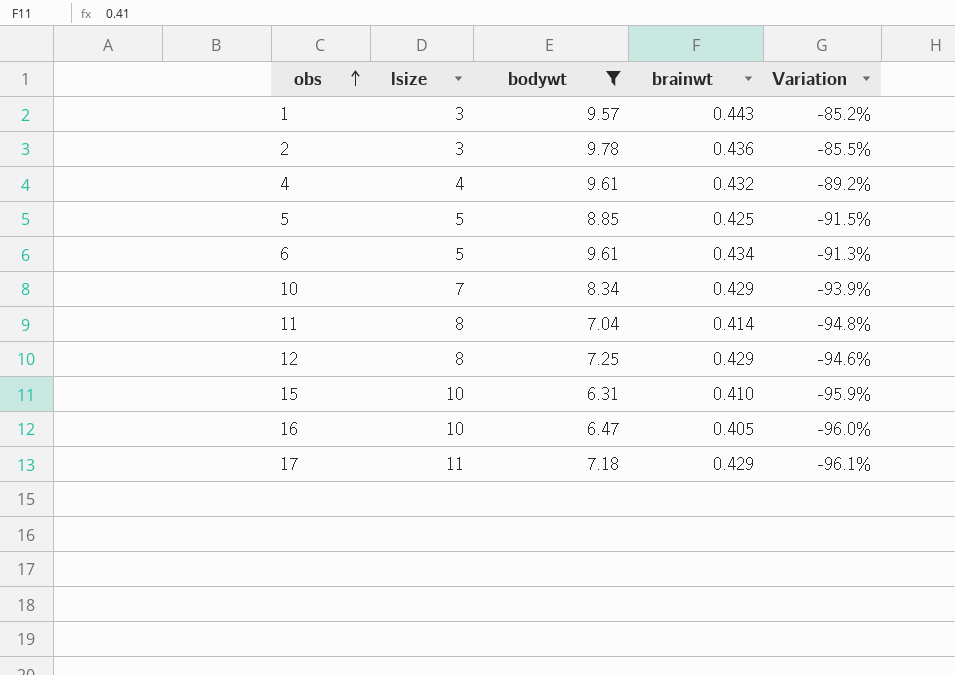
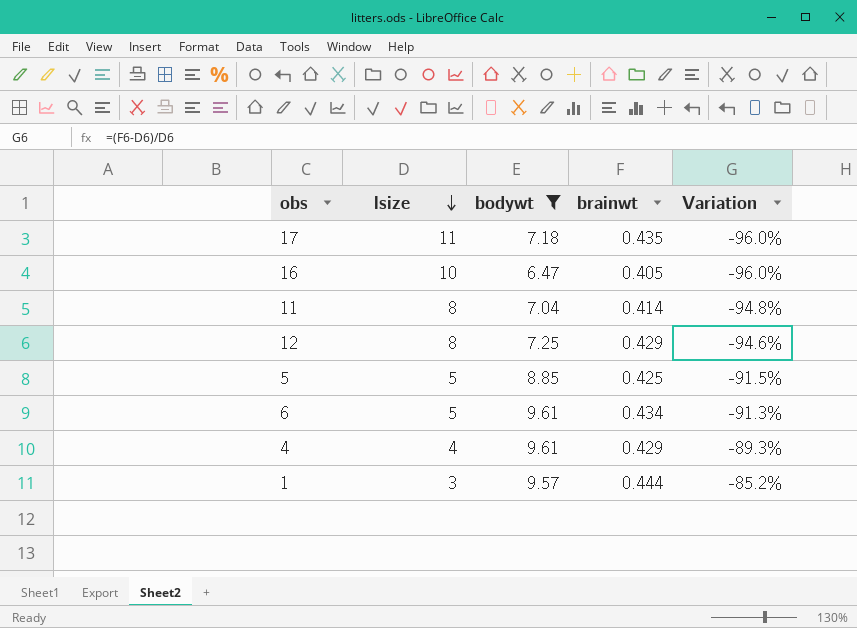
row order: obs ascending -> lsize descending
row 2: 3 | 9.78 | 0.436 | -85.5% -> none
row 10: 7 | 8.34 | 0.429 | -93.9% -> none
row 15: 10 | 6.31 | 0.410 | -95.9% -> none
17 | brainwt: 0.429 -> 0.435
17 | Variation: -96.1% -> -96.0%
4 | brainwt: 0.432 -> 0.429
4 | Variation: -89.2% -> -89.3%
1 | brainwt: 0.443 -> 0.444

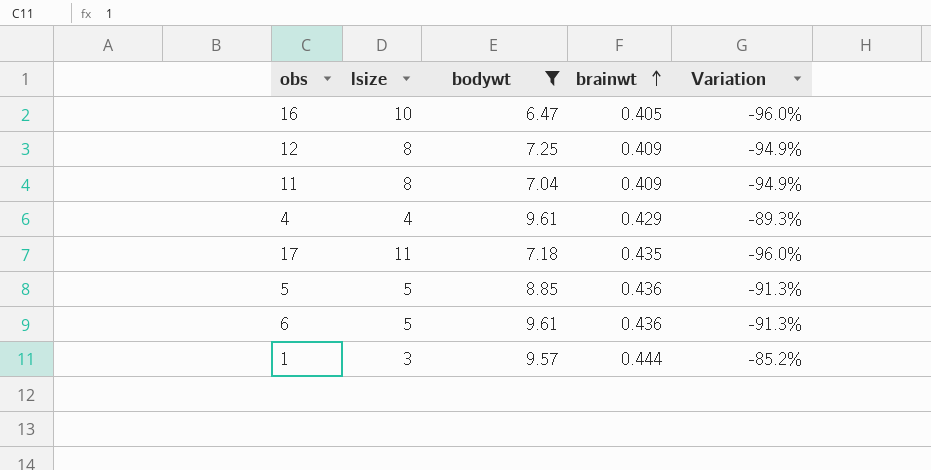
row order: lsize descending -> brainwt ascending
12 | brainwt: 0.429 -> 0.409
12 | Variation: -94.6% -> -94.9%
11 | brainwt: 0.414 -> 0.409
11 | Variation: -94.8% -> -94.9%
5 | brainwt: 0.425 -> 0.436
5 | Variation: -91.5% -> -91.3%
6 | brainwt: 0.434 -> 0.436

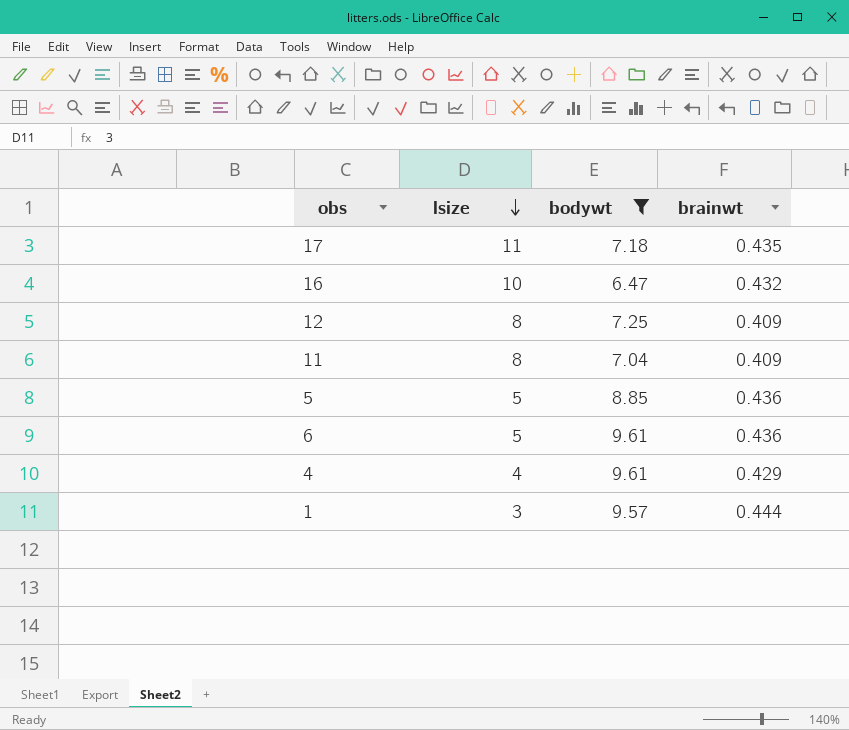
row order: brainwt ascending -> lsize descending
column Variation | formula: ([brainwt] - [lsize]) / [lsize] -> none
16 | brainwt: 0.405 -> 0.432

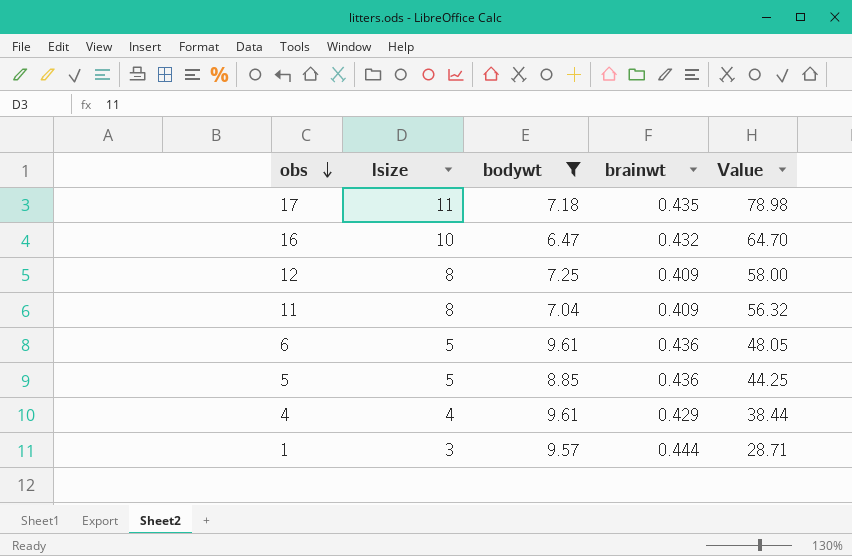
row order: lsize descending -> obs descending
column Value | formula: none -> [lsize] * [bodywt]

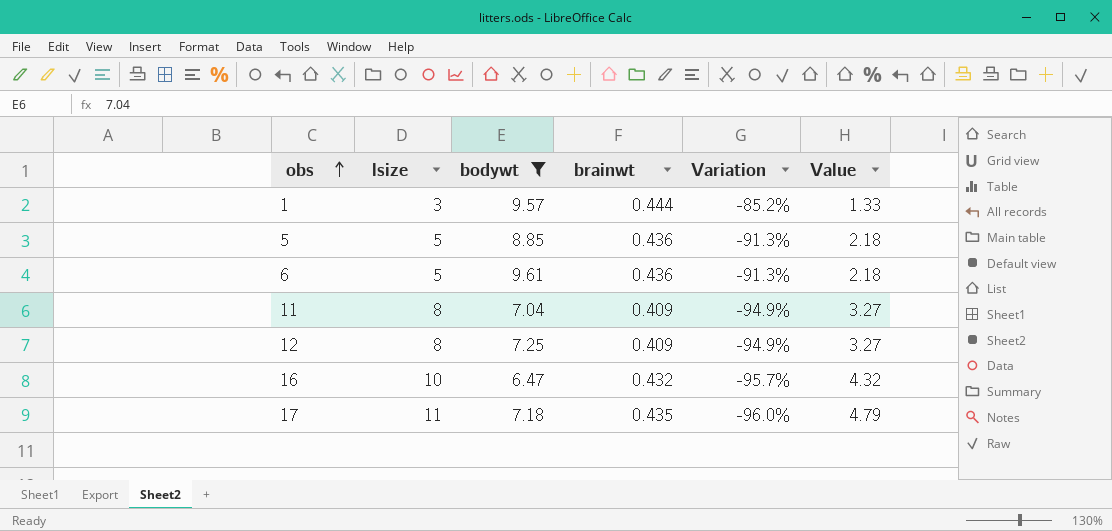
row order: obs descending -> obs ascending
column Variation | formula: none -> ([brainwt] - [lsize]) / [lsize]
column Value | formula: [lsize] * [bodywt] -> [lsize] * [brainwt]
row 4: 4 | 9.61 | 0.429 | 38.44 -> none

